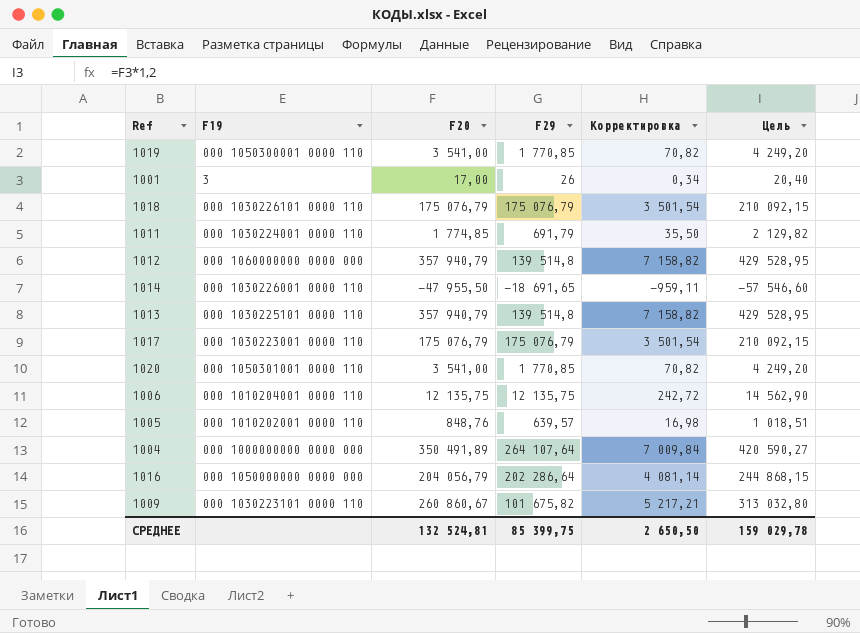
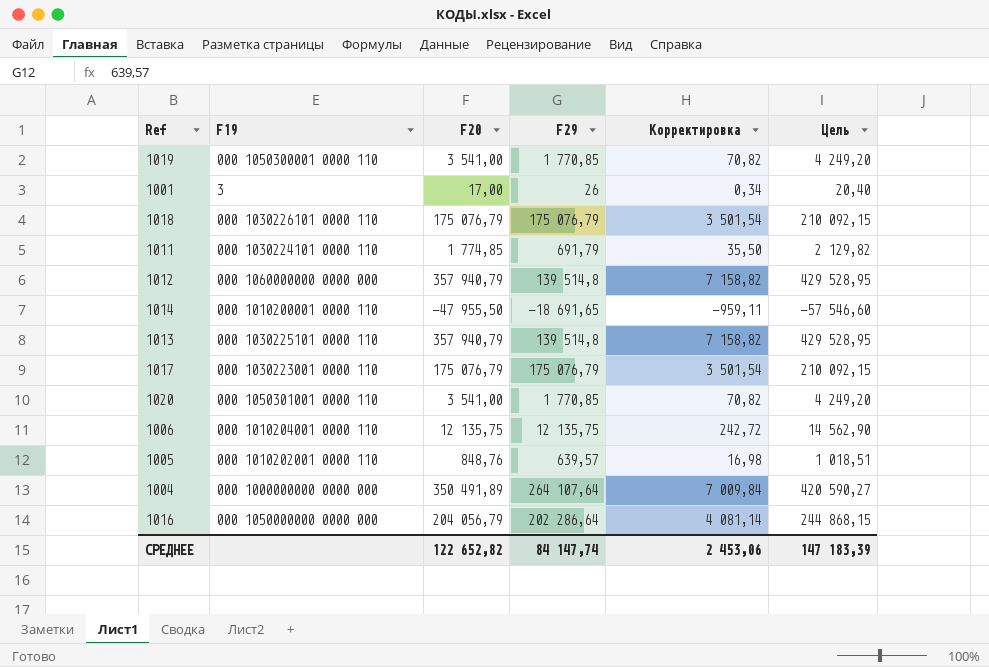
row 1009: 000 1030223101 0000 110 | 260 860,67 | 101 675,82 | 5 217,21 | 313 032,80 -> none
1011 | F19: 000 1030224001 0000 110 -> 000 1030224101 0000 110
1014 | F19: 000 1030226001 0000 110 -> 000 1010200001 0000 110
СРЕДНЕЕ | F20: 132 524,81 -> 122 652,82
СРЕДНЕЕ | F29: 85 399,75 -> 84 147,74
СРЕДНЕЕ | Корректировка: 2 650,50 -> 2 453,06
СРЕДНЕЕ | Цель: 159 029,78 -> 147 183,39

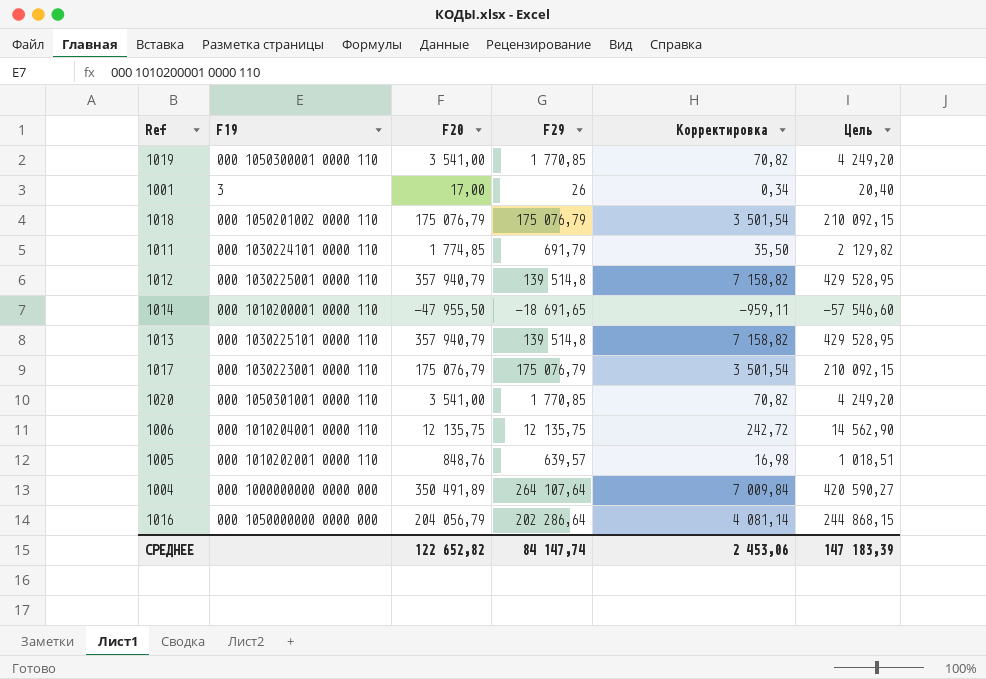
1018 | F19: 000 1030226101 0000 110 -> 000 1050201002 0000 110
1012 | F19: 000 1060000000 0000 000 -> 000 1030225001 0000 110

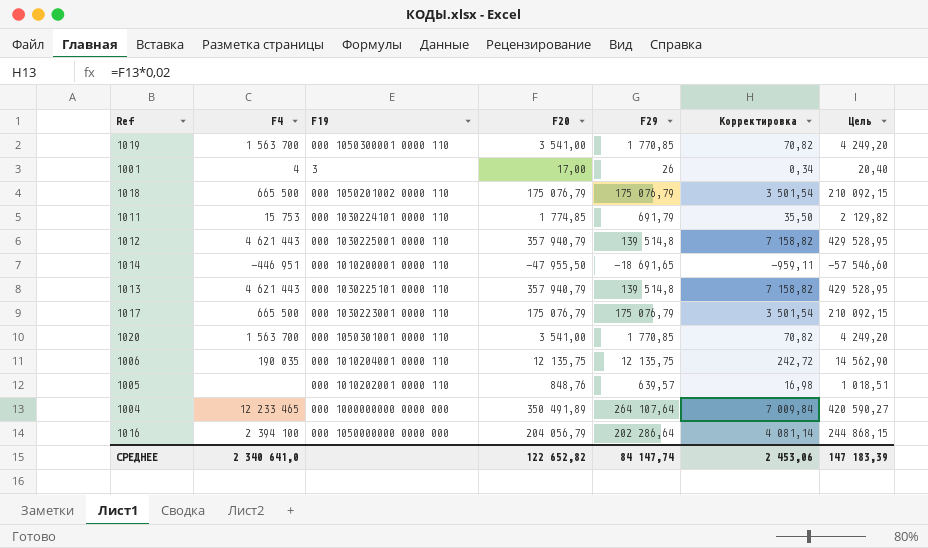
column F4 | position: none -> 2

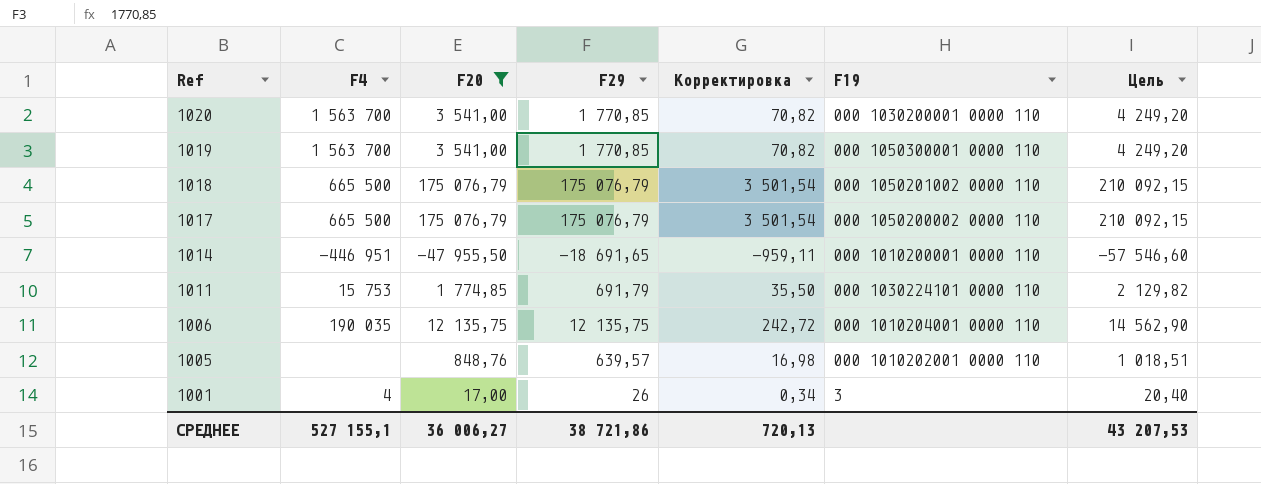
filter: none -> F20 <= 175 076,79
row order: none -> Ref descending
column F19 | position: 3 -> 6
1020 | F19: 000 1050301001 0000 110 -> 000 1030200001 0000 110
1017 | F19: 000 1030223001 0000 110 -> 000 1050200002 0000 110
СРЕДНЕЕ | F4: 2 340 641,0 -> 527 155,1
СРЕДНЕЕ | F20: 122 652,82 -> 36 006,27
СРЕДНЕЕ | F29: 84 147,74 -> 38 721,86
СРЕДНЕЕ | Корректировка: 2 453,06 -> 720,13
СРЕДНЕЕ | Цель: 147 183,39 -> 43 207,53

